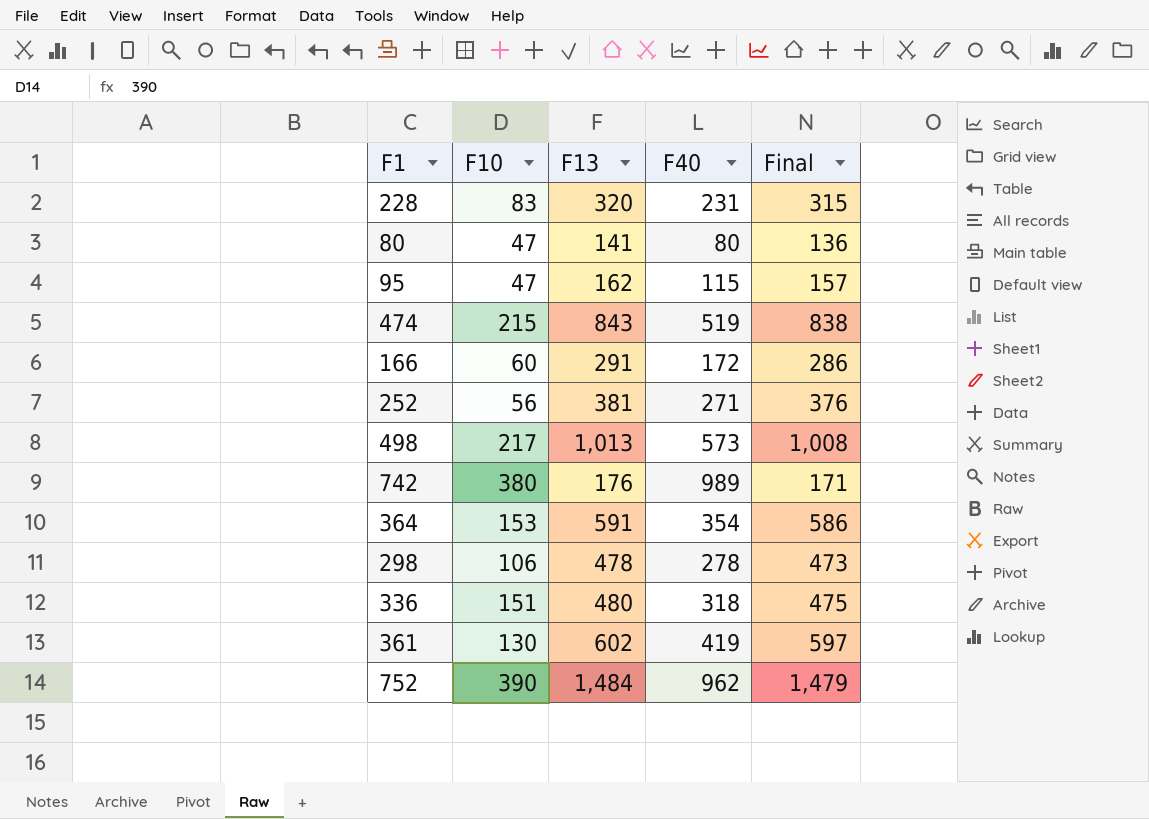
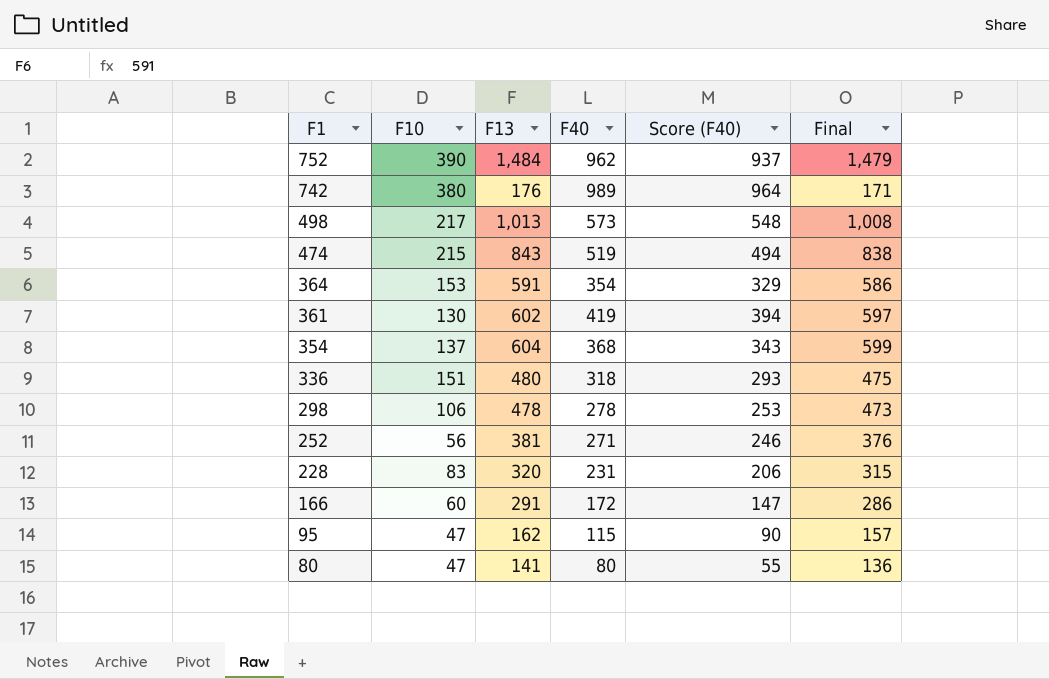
row order: none -> F1 descending
column Score (F40) | formula: none -> [F40] - 25
row 354: none -> 137 | 604 | 368 | 343 | 599

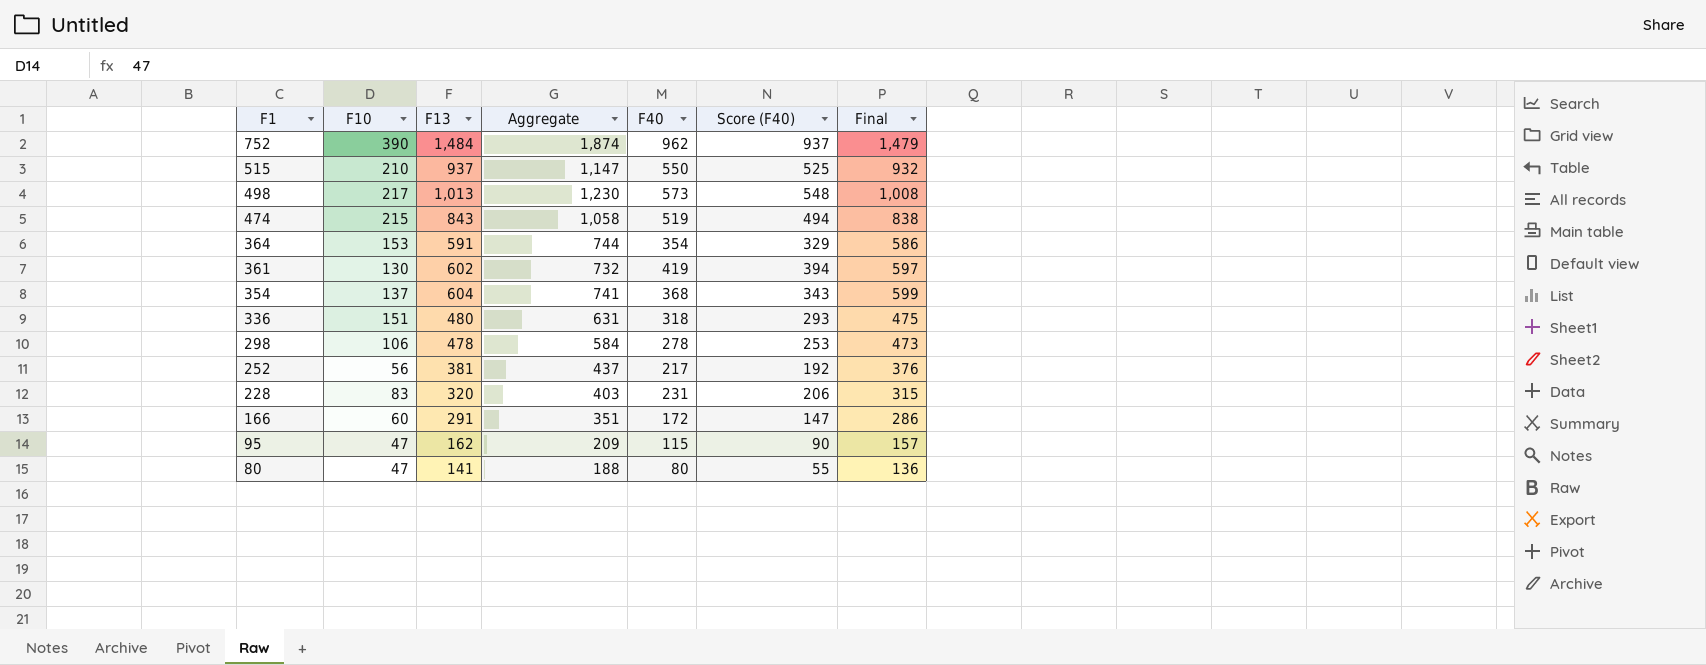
column Aggregate | formula: none -> [F10] + [F13]
row 742: 380 | 176 | 989 | 964 | 171 -> none
row 515: none -> 210 | 937 | 1,147 | 550 | 525 | 932
252 | F40: 271 -> 217
252 | Score (F40): 246 -> 192

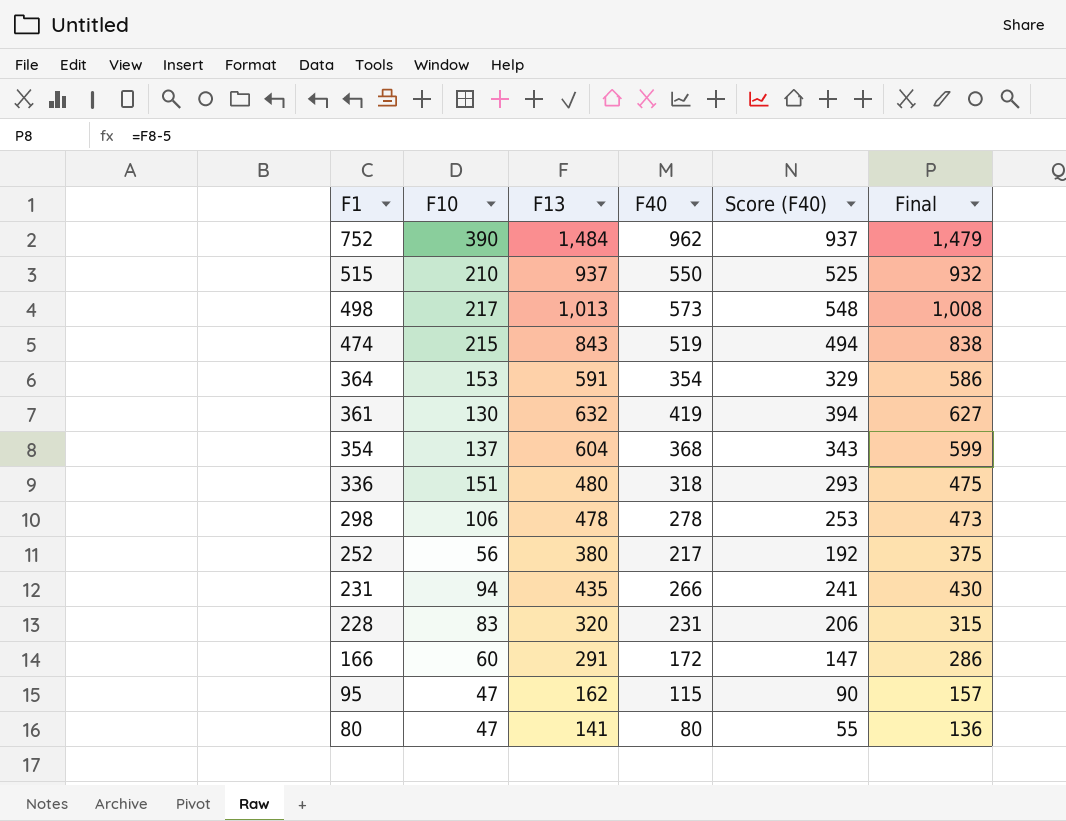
column Aggregate | formula: [F10] + [F13] -> none
361 | F13: 602 -> 632
361 | Final: 597 -> 627
252 | F13: 381 -> 380
252 | Final: 376 -> 375
row 231: none -> 94 | 435 | 266 | 241 | 430

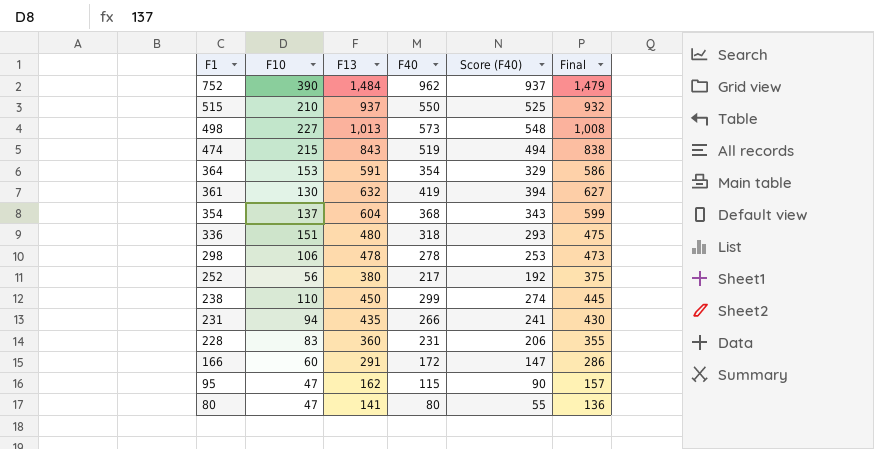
498 | F10: 217 -> 227
row 238: none -> 110 | 450 | 299 | 274 | 445
228 | F13: 320 -> 360
228 | Final: 315 -> 355

